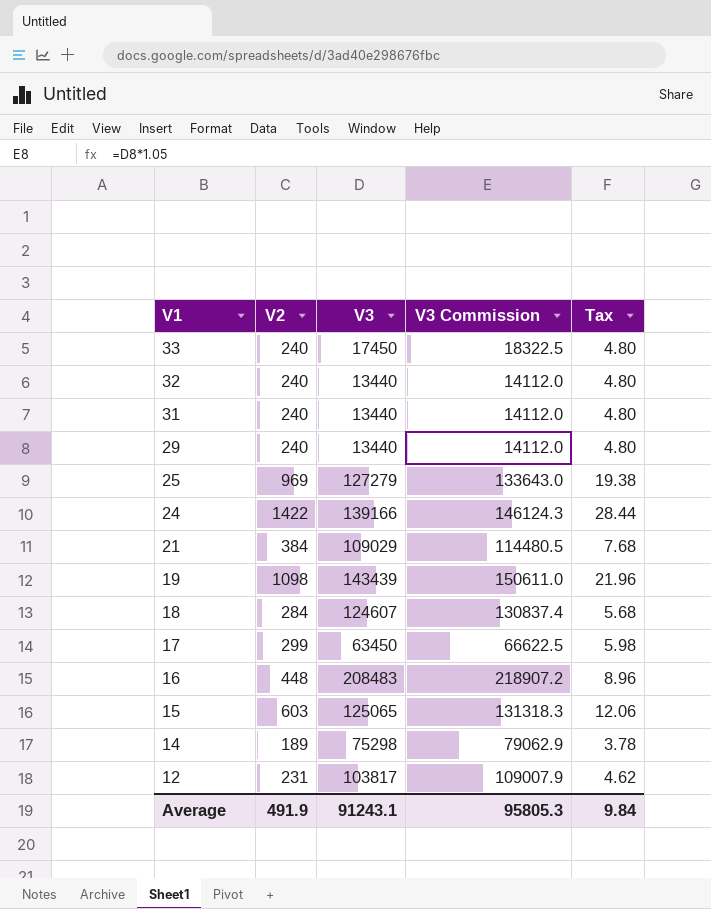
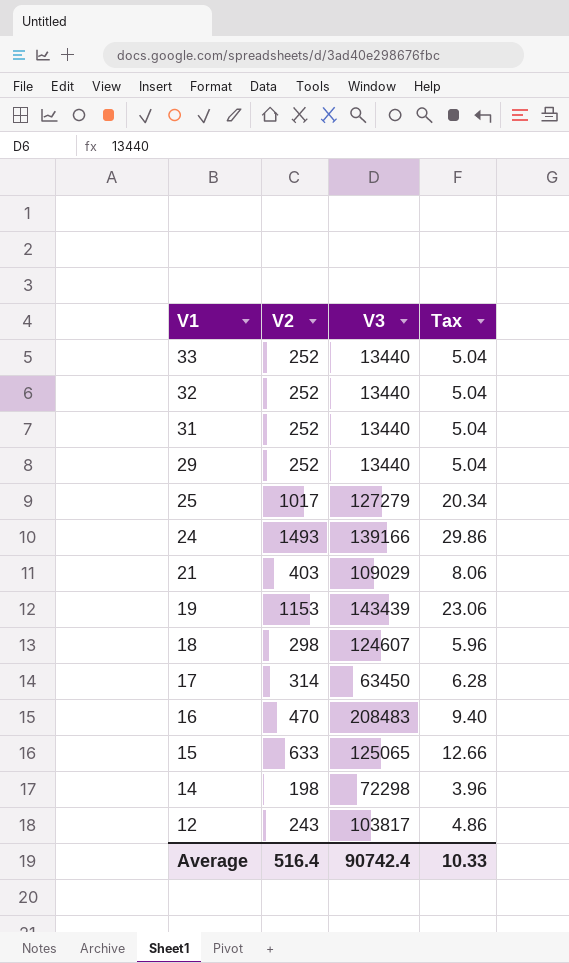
column V3 Commission | formula: [V3] * 1.05 -> none
33 | V2: 240 -> 252
33 | V3: 17450 -> 13440
33 | Tax: 4.80 -> 5.04
32 | V2: 240 -> 252
32 | Tax: 4.80 -> 5.04
31 | V2: 240 -> 252
31 | Tax: 4.80 -> 5.04
29 | V2: 240 -> 252
29 | Tax: 4.80 -> 5.04
25 | V2: 969 -> 1017
25 | Tax: 19.38 -> 20.34
24 | V2: 1422 -> 1493
24 | Tax: 28.44 -> 29.86
21 | V2: 384 -> 403
21 | Tax: 7.68 -> 8.06
19 | V2: 1098 -> 1153
19 | Tax: 21.96 -> 23.06
18 | V2: 284 -> 298
18 | Tax: 5.68 -> 5.96
17 | V2: 299 -> 314
17 | Tax: 5.98 -> 6.28
16 | V2: 448 -> 470
16 | Tax: 8.96 -> 9.40
15 | V2: 603 -> 633
15 | Tax: 12.06 -> 12.66
14 | V2: 189 -> 198
14 | V3: 75298 -> 72298
14 | Tax: 3.78 -> 3.96
12 | V2: 231 -> 243
12 | Tax: 4.62 -> 4.86
Average | V2: 491.9 -> 516.4
Average | V3: 91243.1 -> 90742.4
Average | Tax: 9.84 -> 10.33

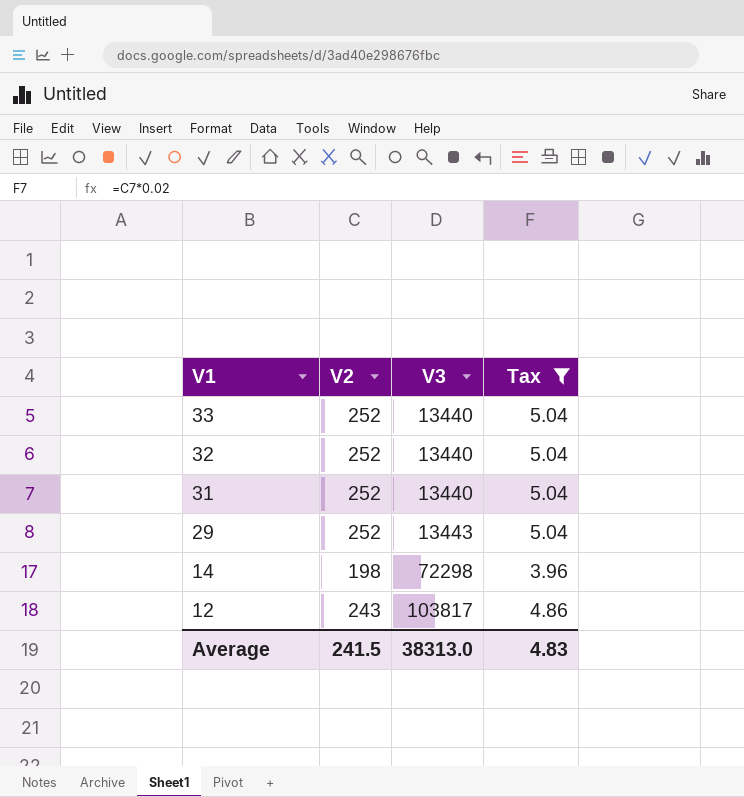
filter: none -> Tax <= 5.04
29 | V3: 13440 -> 13443
Average | V2: 516.4 -> 241.5
Average | V3: 90742.4 -> 38313.0
Average | Tax: 10.33 -> 4.83

